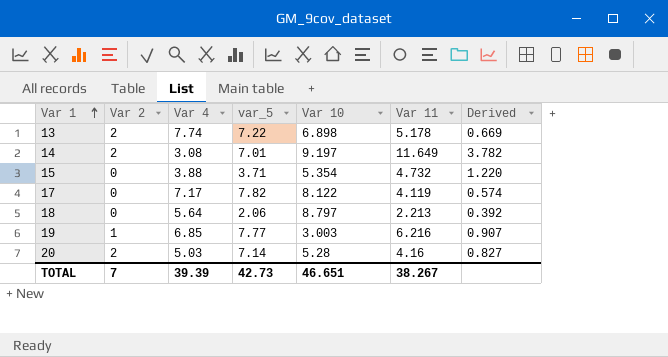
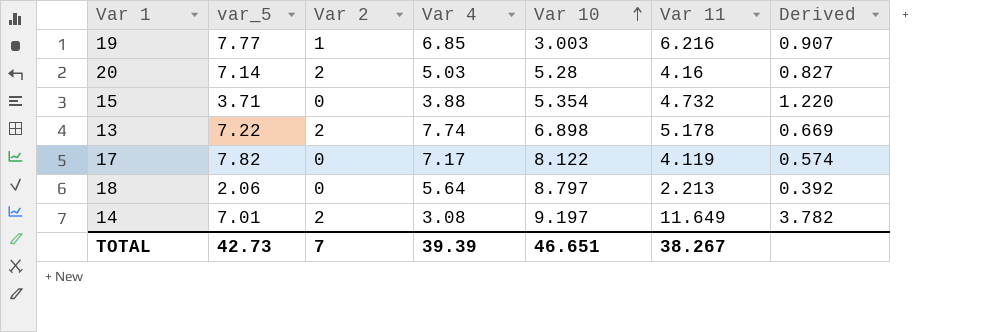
row order: Var 1 ascending -> Var 10 ascending
column var_5 | position: 4 -> 2

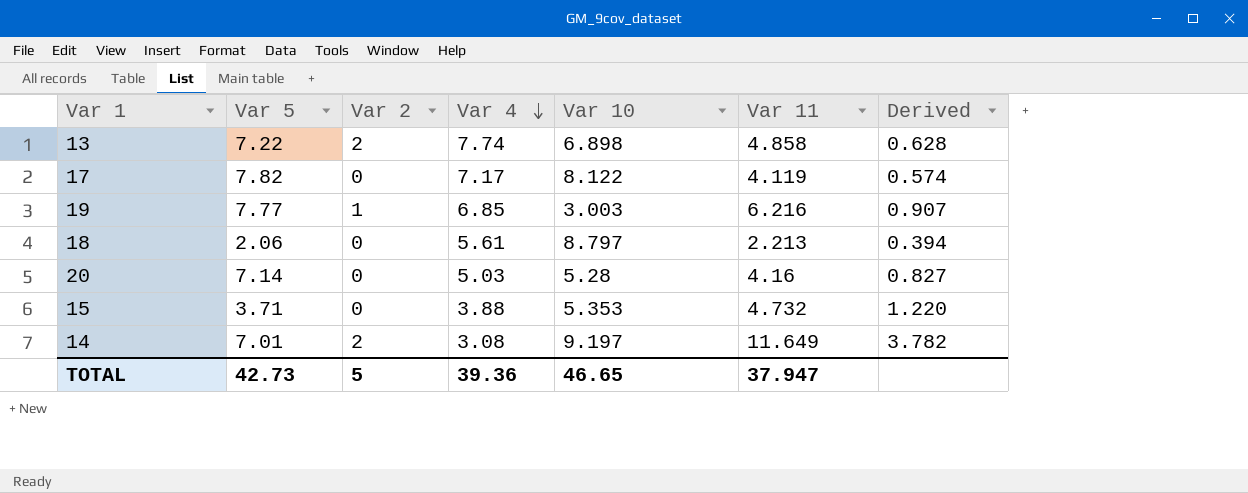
row order: Var 10 ascending -> Var 4 descending
column name: var_5 -> Var 5
13 | Var 11: 5.178 -> 4.858
13 | Derived: 0.669 -> 0.628
18 | Var 4: 5.64 -> 5.61
18 | Derived: 0.392 -> 0.394
20 | Var 2: 2 -> 0
15 | Var 10: 5.354 -> 5.353
TOTAL | Var 2: 7 -> 5
TOTAL | Var 4: 39.39 -> 39.36
TOTAL | Var 10: 46.651 -> 46.65
TOTAL | Var 11: 38.267 -> 37.947

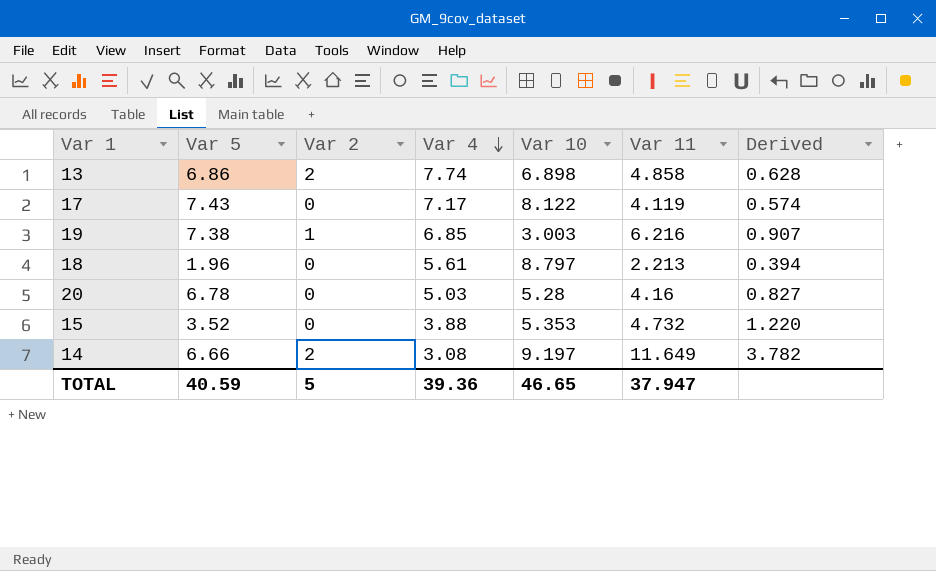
13 | Var 5: 7.22 -> 6.86
17 | Var 5: 7.82 -> 7.43
19 | Var 5: 7.77 -> 7.38
18 | Var 5: 2.06 -> 1.96
20 | Var 5: 7.14 -> 6.78
15 | Var 5: 3.71 -> 3.52
14 | Var 5: 7.01 -> 6.66
TOTAL | Var 5: 42.73 -> 40.59

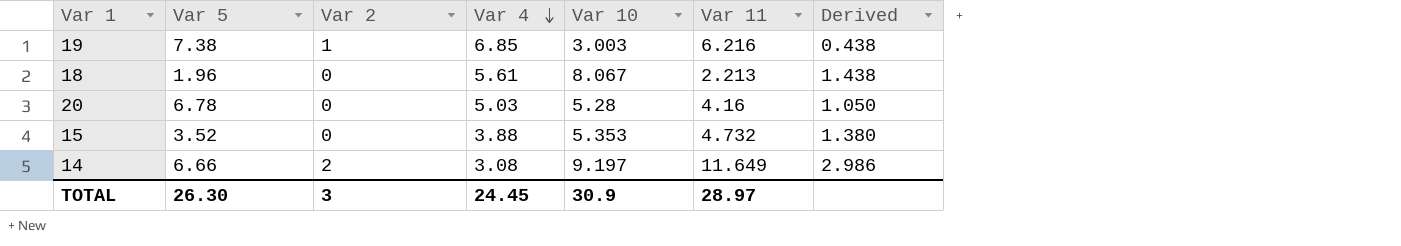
column Derived | formula: [Var 11] / [Var 4] -> [Var 10] / [Var 4]
row 13: 6.86 | 2 | 7.74 | 6.898 | 4.858 | 0.628 -> none
row 17: 7.43 | 0 | 7.17 | 8.122 | 4.119 | 0.574 -> none
18 | Var 10: 8.797 -> 8.067
TOTAL | Var 5: 40.59 -> 26.30
TOTAL | Var 2: 5 -> 3
TOTAL | Var 4: 39.36 -> 24.45
TOTAL | Var 10: 46.65 -> 30.9
TOTAL | Var 11: 37.947 -> 28.97

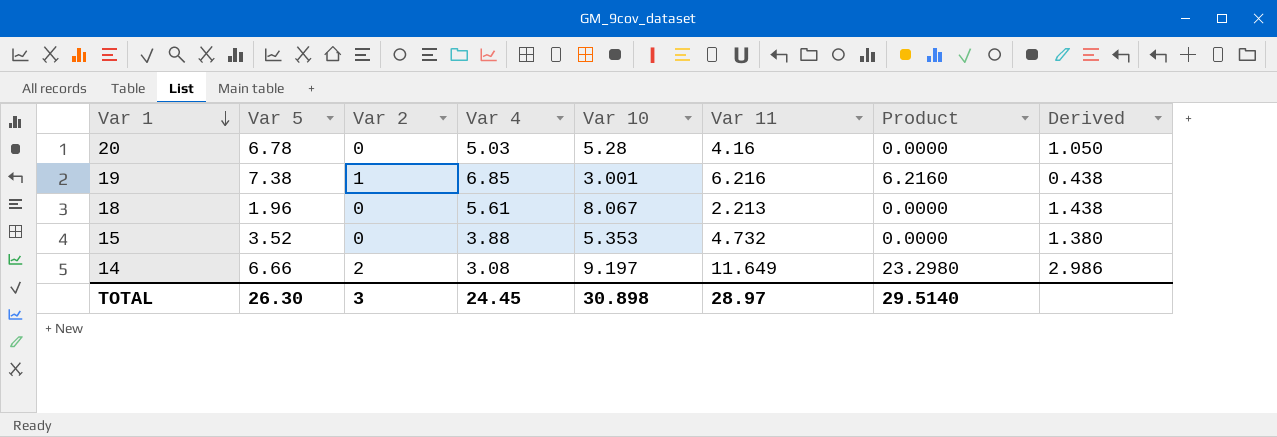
row order: Var 4 descending -> Var 1 descending
column Product | formula: none -> [Var 2] * [Var 11]
19 | Var 10: 3.003 -> 3.001
TOTAL | Var 10: 30.9 -> 30.898

